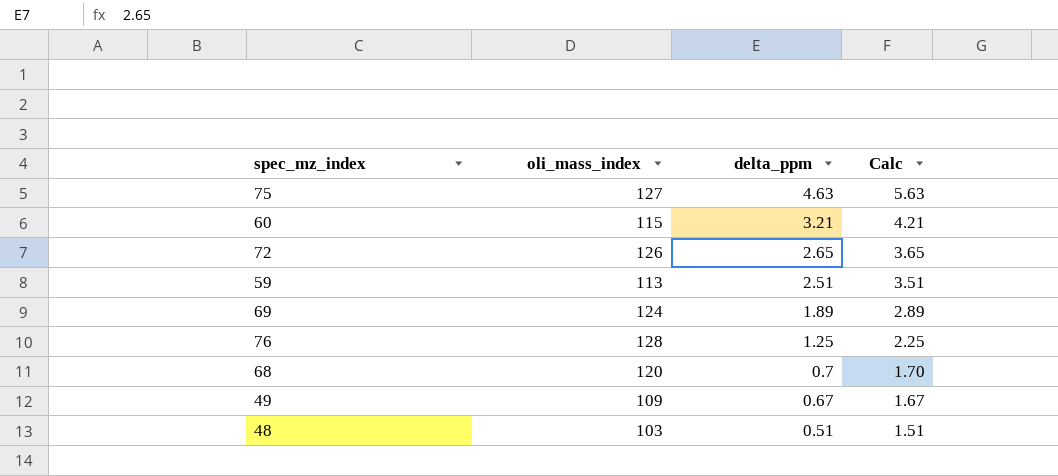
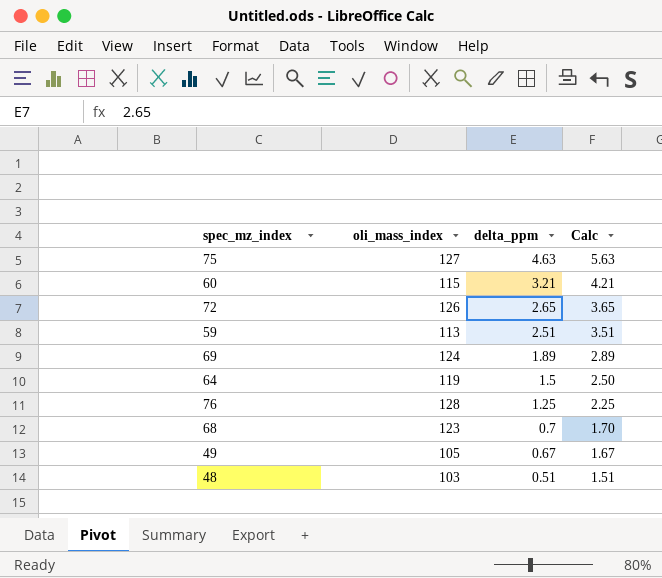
row 64: none -> 119 | 1.5 | 2.50
68 | oli_mass_index: 120 -> 123
49 | oli_mass_index: 109 -> 105

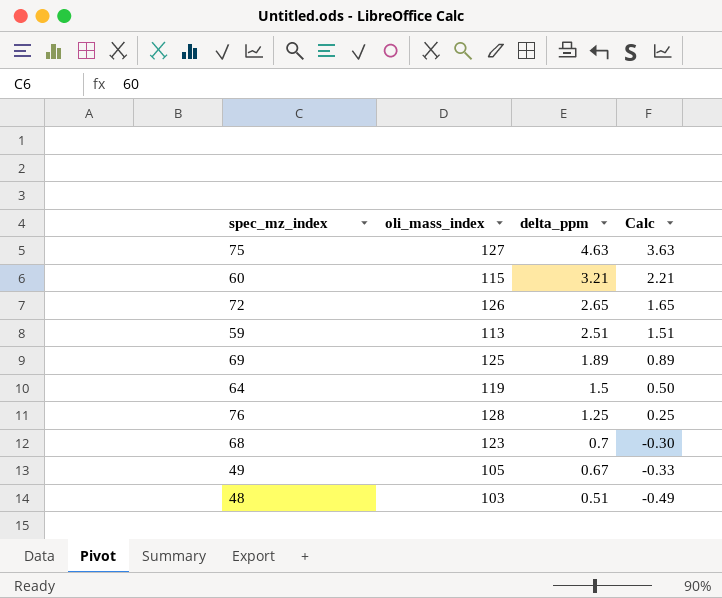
column Calc | formula: [delta_ppm] + 1 -> [delta_ppm] - 1
69 | oli_mass_index: 124 -> 125

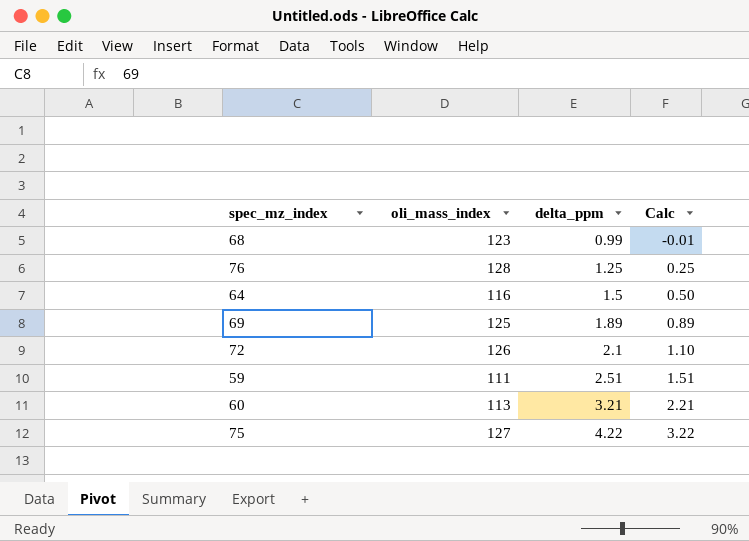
row order: delta_ppm descending -> delta_ppm ascending
row 49: 105 | 0.67 | -0.33 -> none
row 48: 103 | 0.51 | -0.49 -> none
68 | delta_ppm: 0.7 -> 0.99
68 | Calc: -0.30 -> -0.01
64 | oli_mass_index: 119 -> 116
72 | delta_ppm: 2.65 -> 2.1
72 | Calc: 1.65 -> 1.10
59 | oli_mass_index: 113 -> 111
60 | oli_mass_index: 115 -> 113
75 | delta_ppm: 4.63 -> 4.22
75 | Calc: 3.63 -> 3.22

